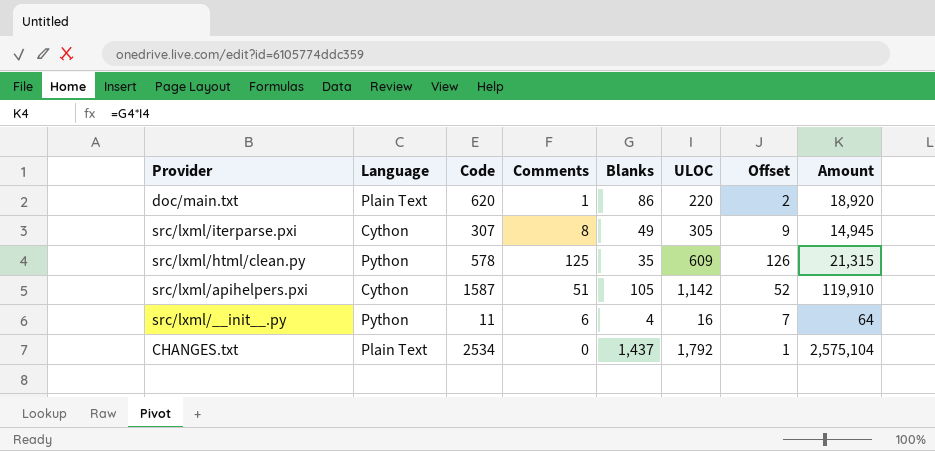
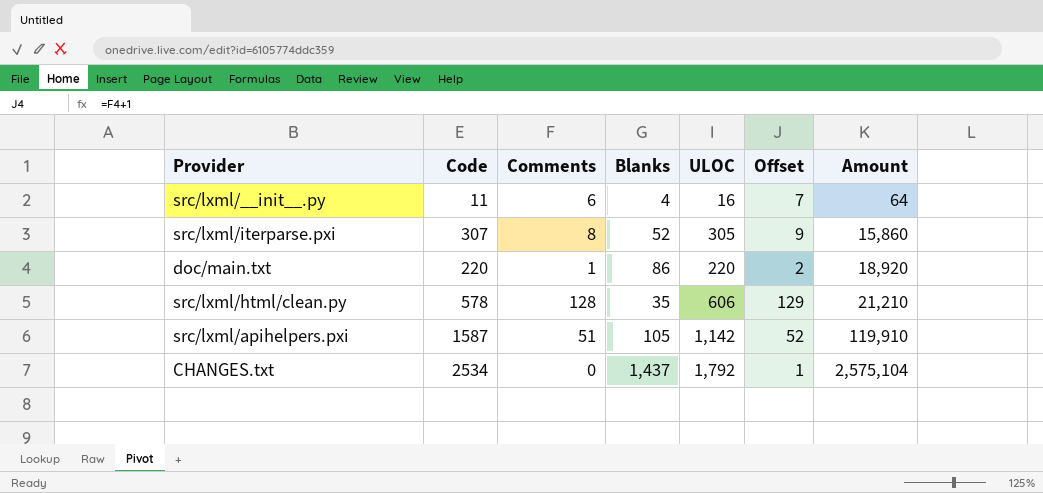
row order: none -> Amount ascending
column Language | position: 2 -> none
src/lxml/iterparse.pxi | Blanks: 49 -> 52
src/lxml/iterparse.pxi | Amount: 14,945 -> 15,860
doc/main.txt | Code: 620 -> 220
src/lxml/html/clean.py | Comments: 125 -> 128
src/lxml/html/clean.py | ULOC: 609 -> 606
src/lxml/html/clean.py | Offset: 126 -> 129
src/lxml/html/clean.py | Amount: 21,315 -> 21,210

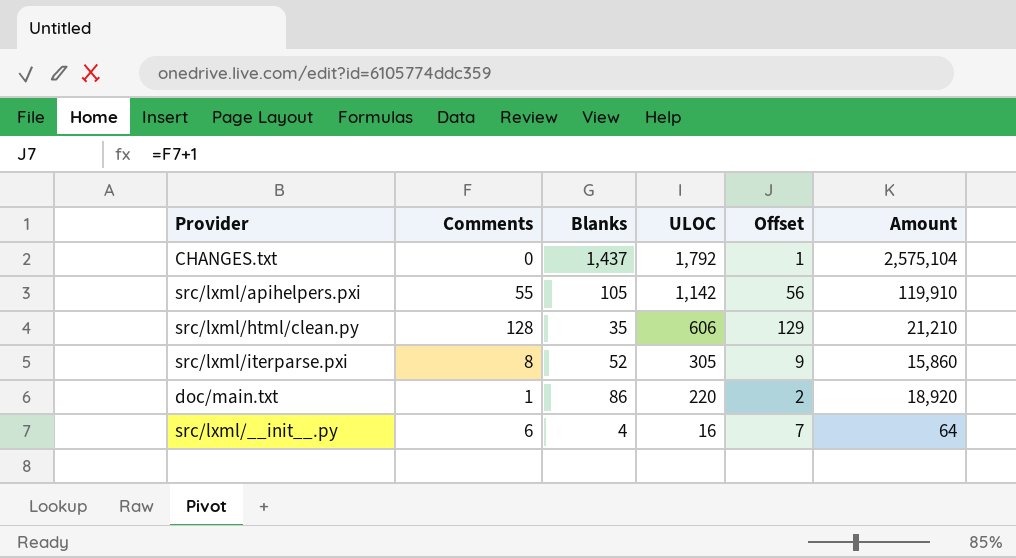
row order: Amount ascending -> ULOC descending
column Code | position: 2 -> none
src/lxml/apihelpers.pxi | Comments: 51 -> 55
src/lxml/apihelpers.pxi | Offset: 52 -> 56

